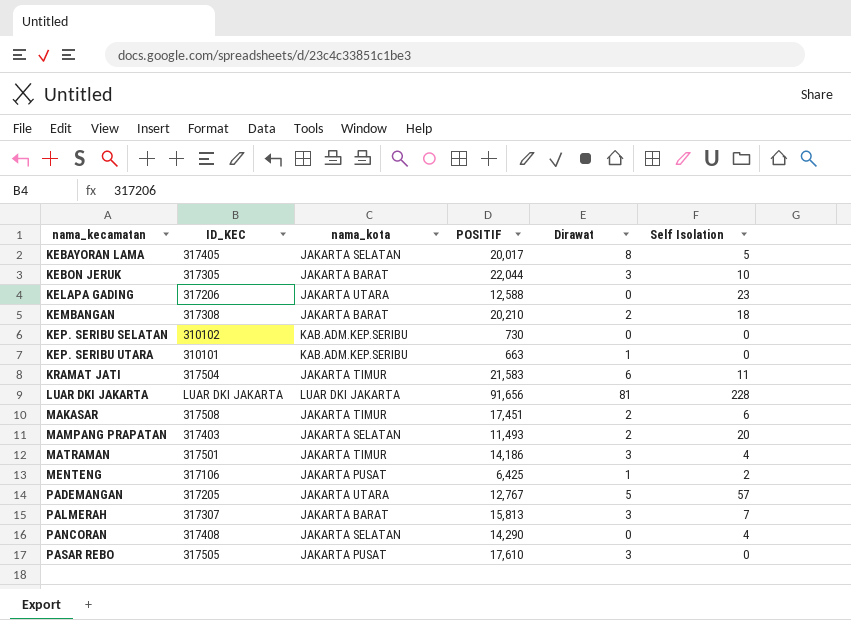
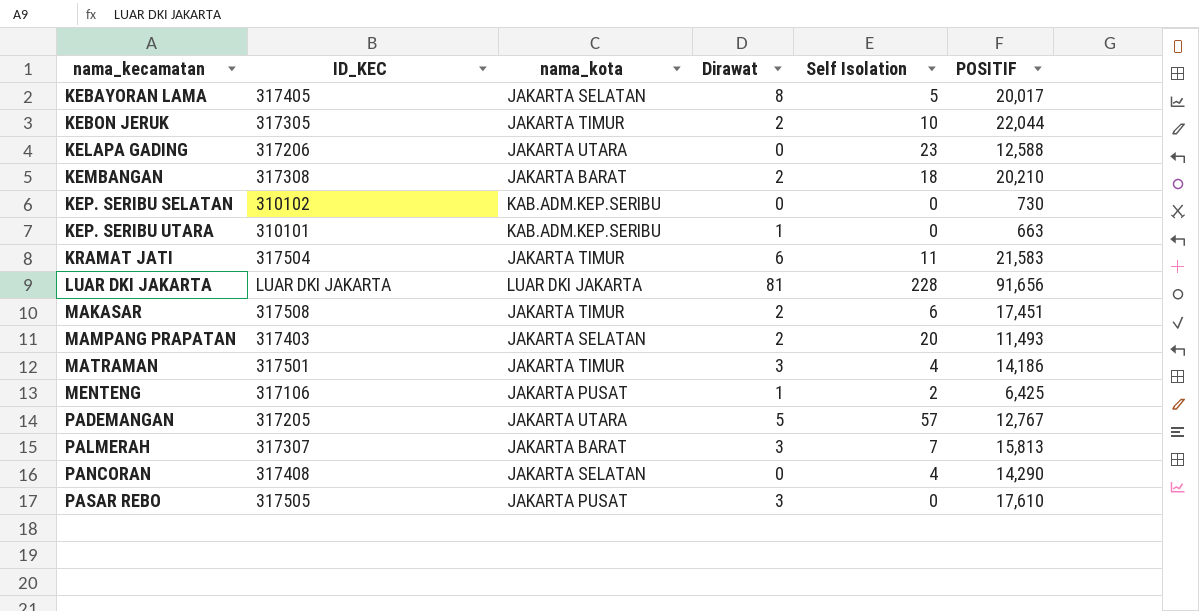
column POSITIF | position: 4 -> 6
KEBON JERUK | nama_kota: JAKARTA BARAT -> JAKARTA TIMUR
KEBON JERUK | Dirawat: 3 -> 2

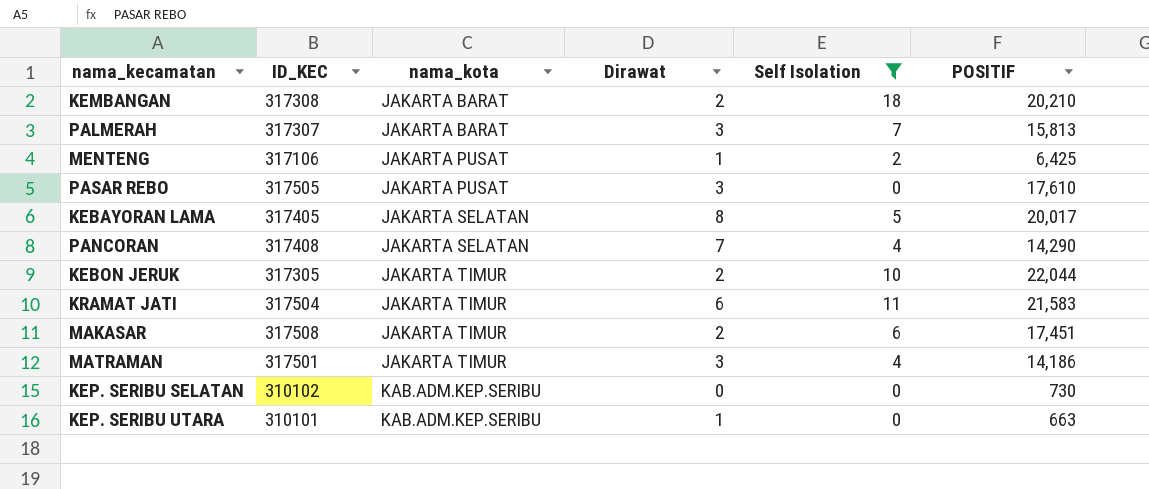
filter: none -> Self Isolation <= 18
row order: nama_kecamatan ascending -> nama_kota ascending
PANCORAN | Dirawat: 0 -> 7

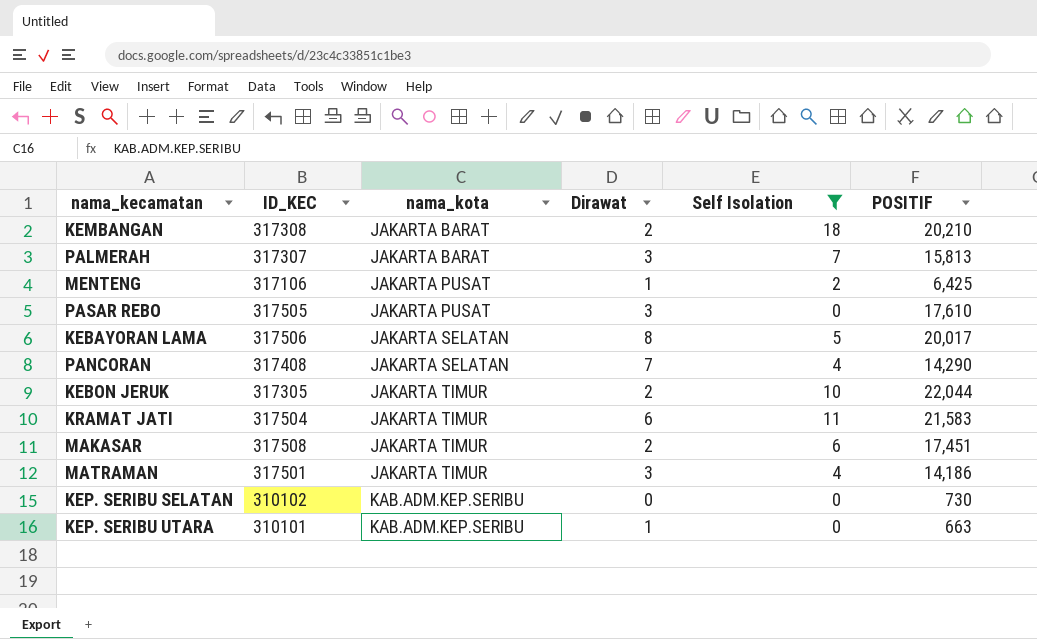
KEBAYORAN LAMA | ID_KEC: 317405 -> 317506

